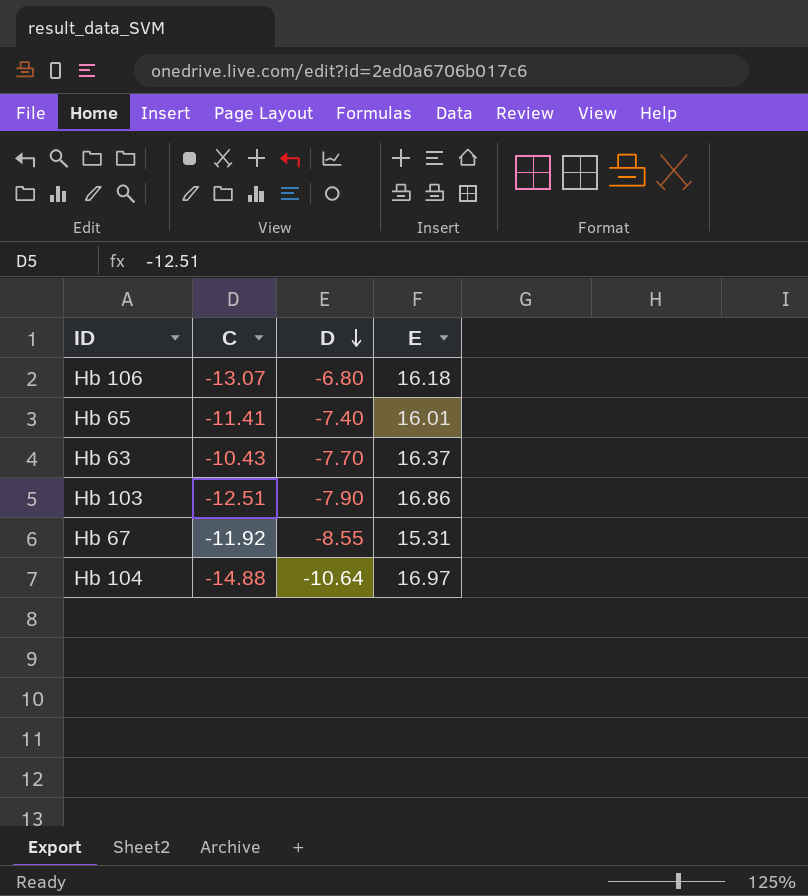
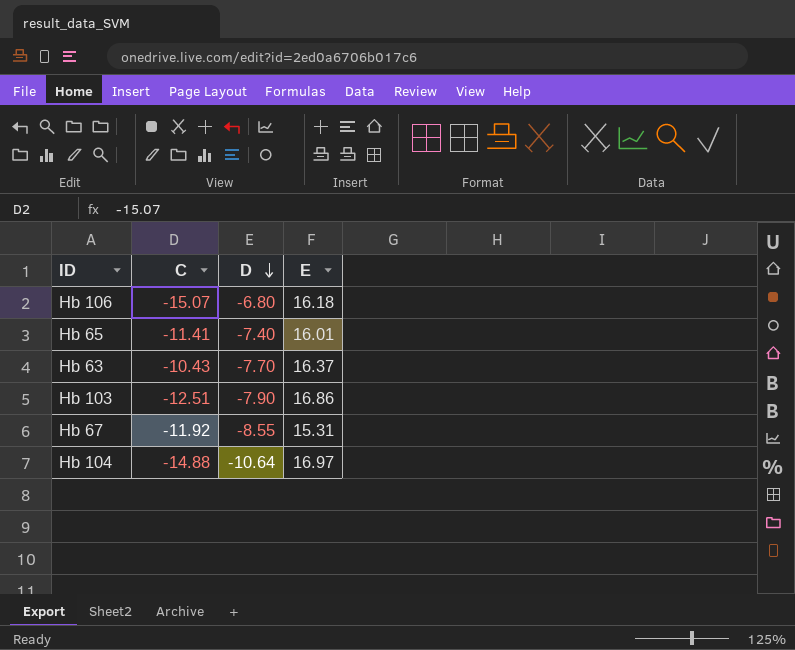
Hb 106 | C: -13.07 -> -15.07

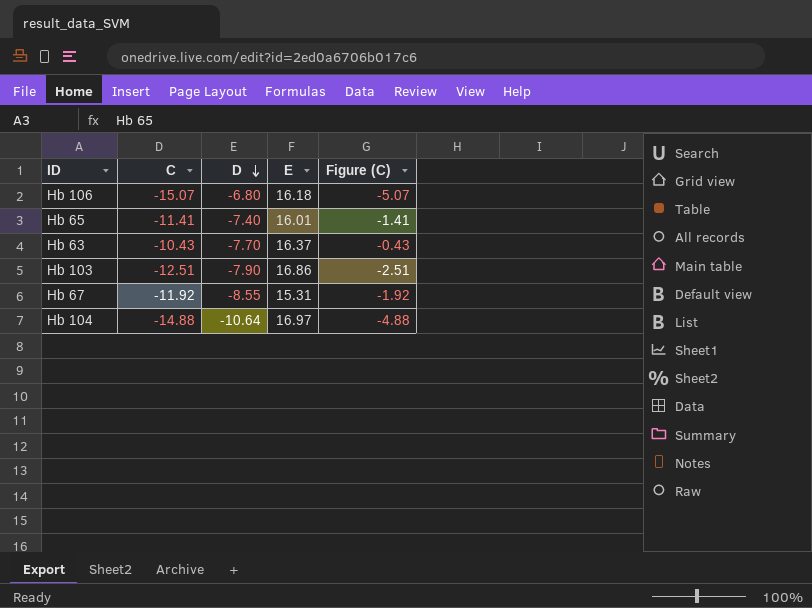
column Figure (C) | formula: none -> [C] + 10

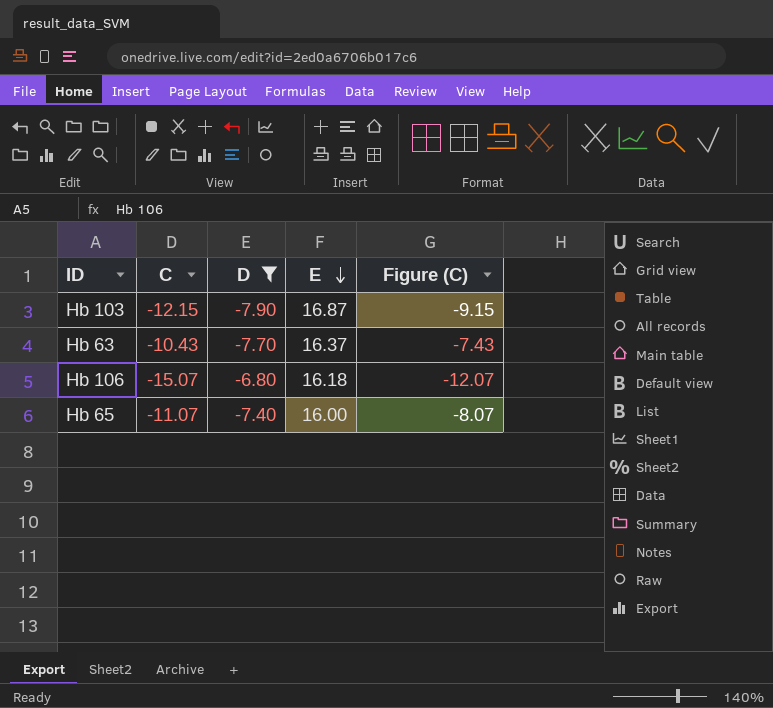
filter: none -> D >= -7.90
row order: D descending -> E descending
column Figure (C) | formula: [C] + 10 -> [C] + 3
Hb 103 | C: -12.51 -> -12.15
Hb 103 | E: 16.86 -> 16.87
Hb 65 | C: -11.41 -> -11.07
Hb 65 | E: 16.01 -> 16.00

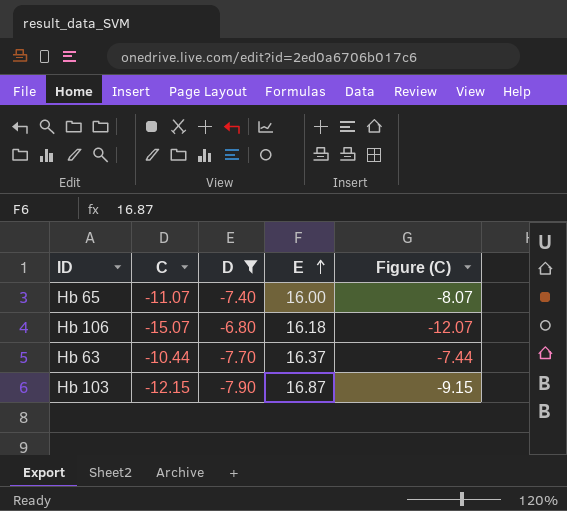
row order: E descending -> E ascending
Hb 63 | C: -10.43 -> -10.44
Hb 63 | Figure (C): -7.43 -> -7.44

